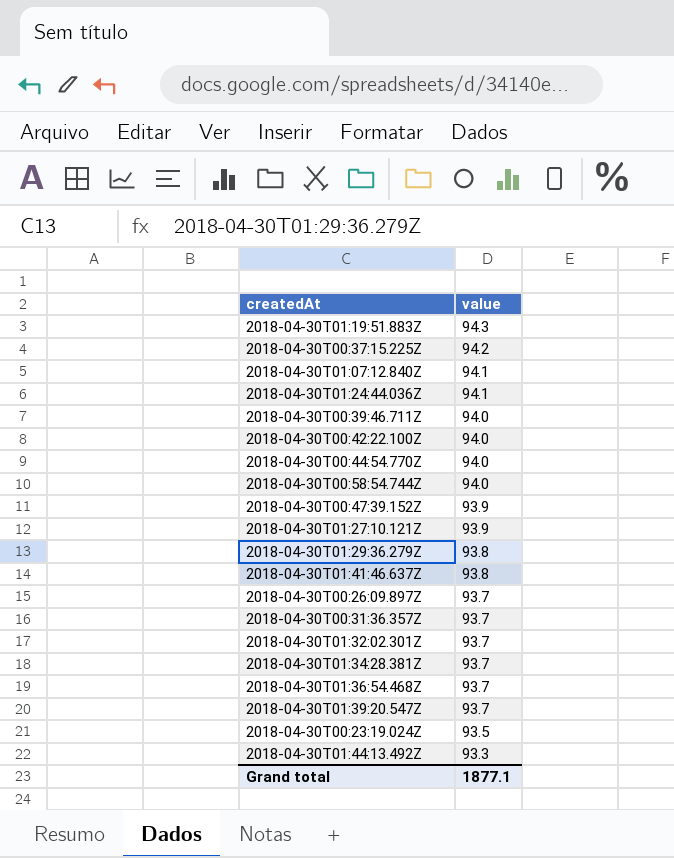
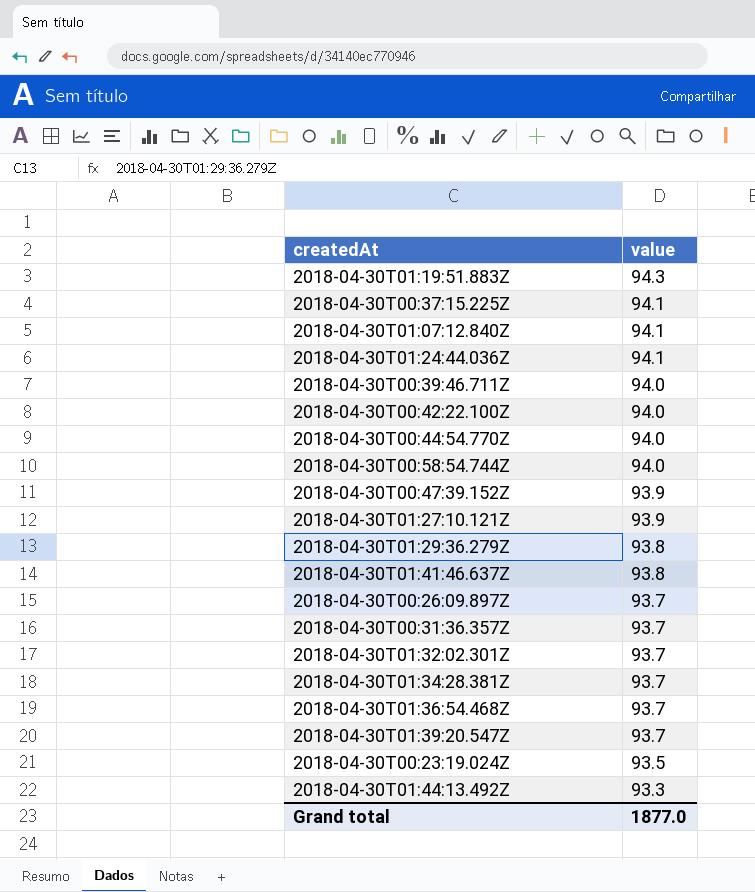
2018-04-30T00:37:15.225Z | value: 94.2 -> 94.1
Grand total | value: 1877.1 -> 1877.0

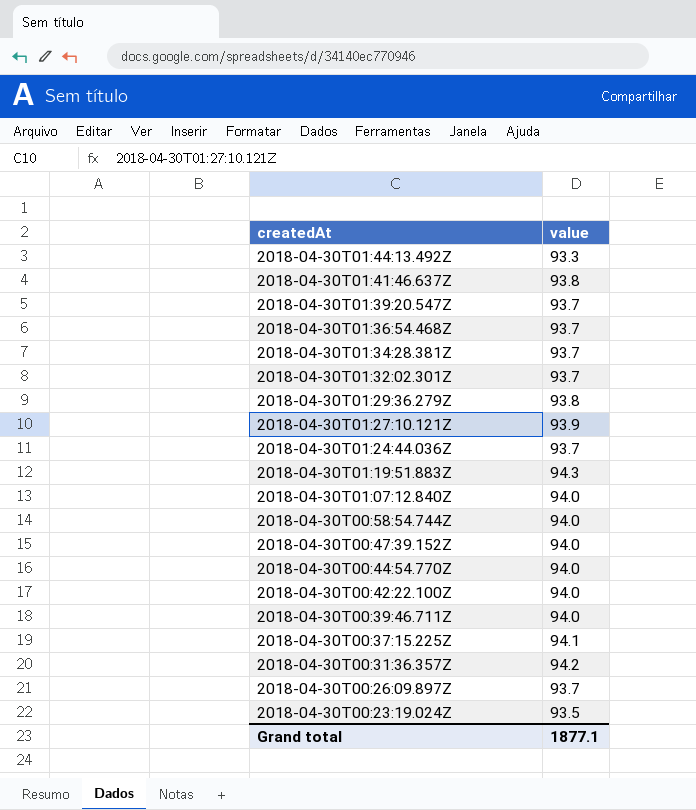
row order: value descending -> createdAt descending
2018-04-30T01:24:44.036Z | value: 94.1 -> 93.7
2018-04-30T01:07:12.840Z | value: 94.1 -> 94.0
2018-04-30T00:47:39.152Z | value: 93.9 -> 94.0
2018-04-30T00:31:36.357Z | value: 93.7 -> 94.2
Grand total | value: 1877.0 -> 1877.1

